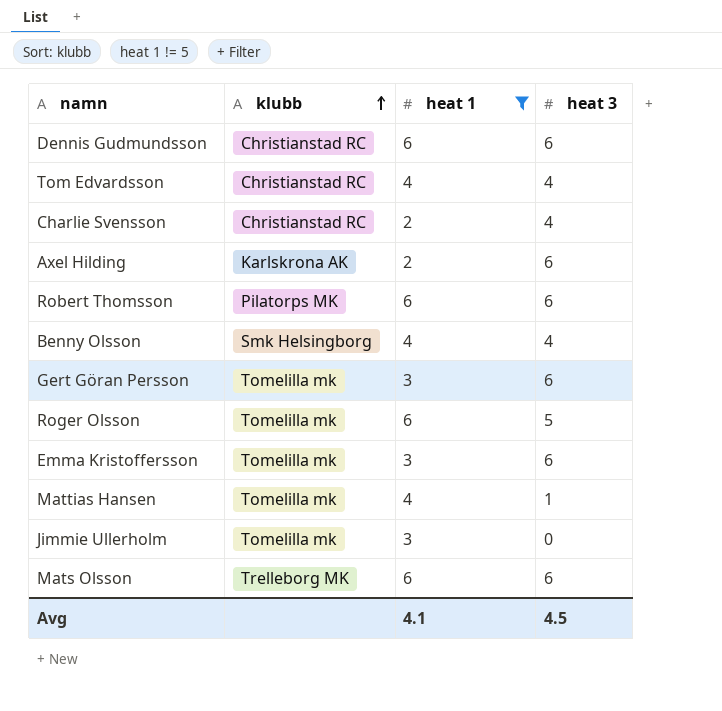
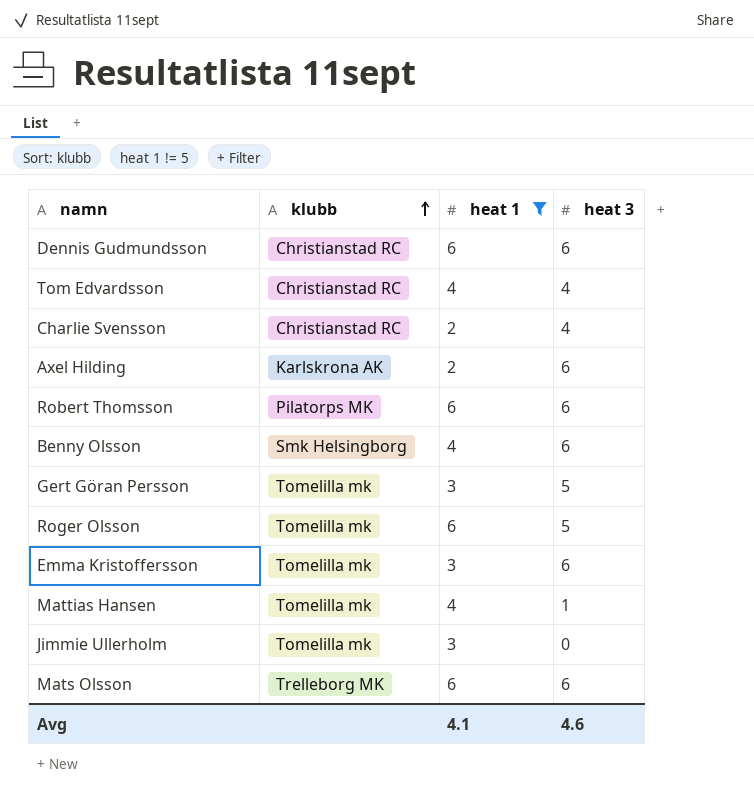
Benny Olsson | heat 3: 4 -> 6
Gert Göran Persson | heat 3: 6 -> 5
Avg | heat 3: 4.5 -> 4.6

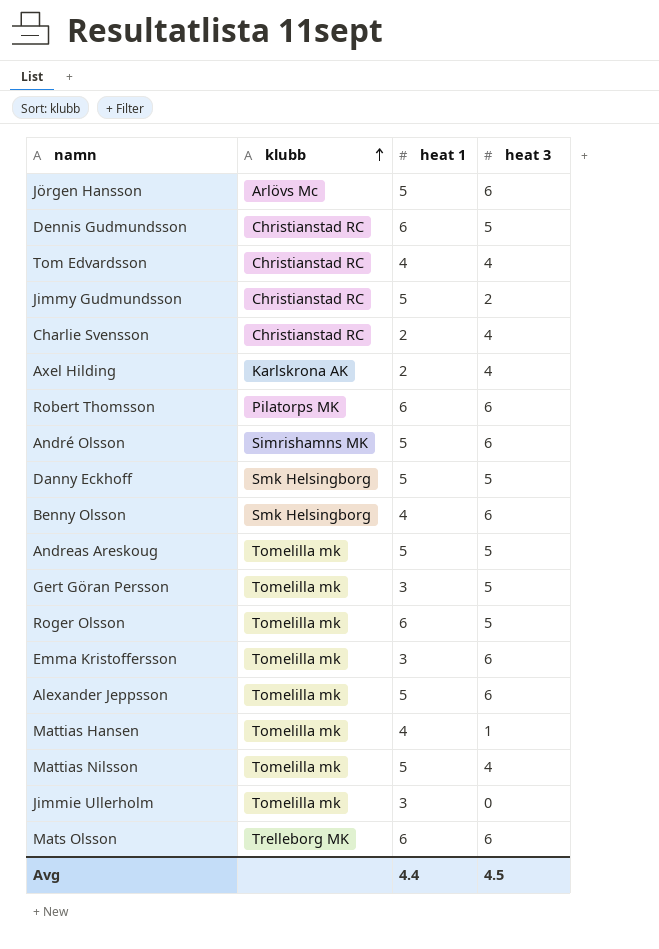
filter: heat 1 != 5 -> none
Dennis Gudmundsson | heat 3: 6 -> 5
Axel Hilding | heat 3: 6 -> 4
Avg | heat 1: 4.1 -> 4.4
Avg | heat 3: 4.6 -> 4.5

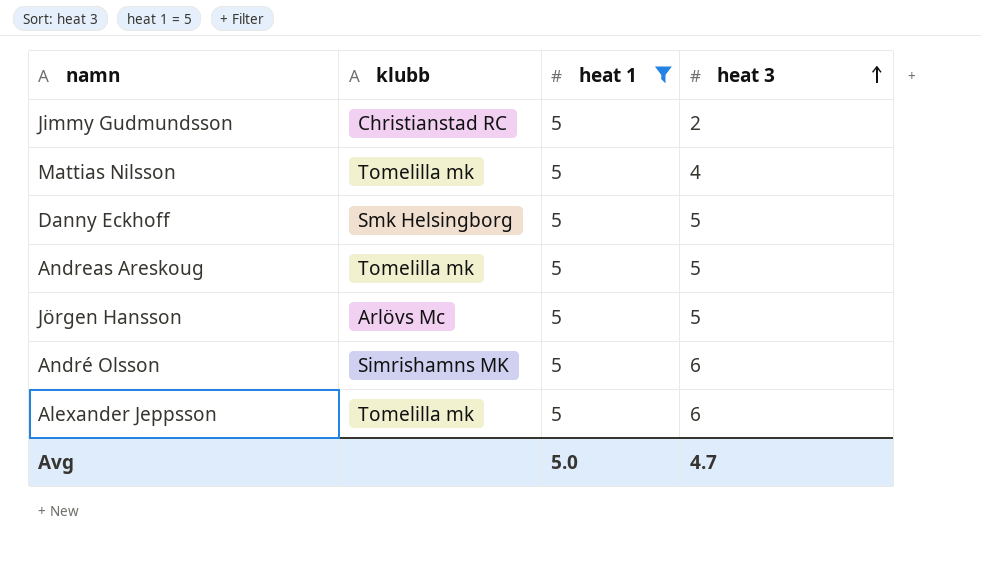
filter: none -> heat 1 = 5
row order: klubb ascending -> heat 3 ascending
Jörgen Hansson | heat 3: 6 -> 5
Avg | heat 1: 4.4 -> 5.0
Avg | heat 3: 4.5 -> 4.7

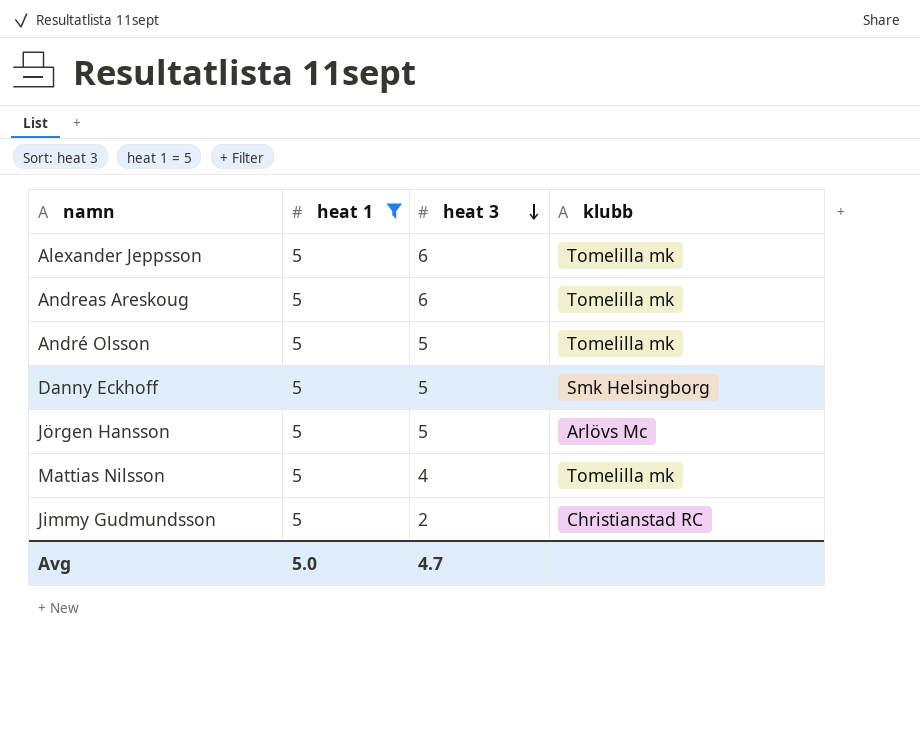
row order: heat 3 ascending -> heat 3 descending
column klubb | position: 2 -> 4
Andreas Areskoug | heat 3: 5 -> 6
André Olsson | heat 3: 6 -> 5
André Olsson | klubb: Simrishamns MK -> Tomelilla mk

